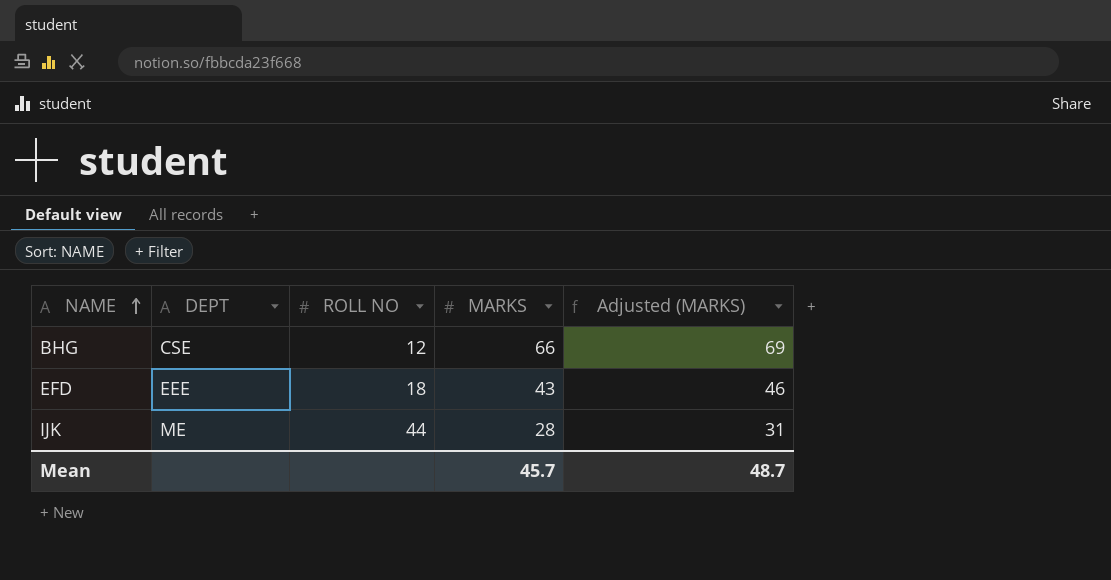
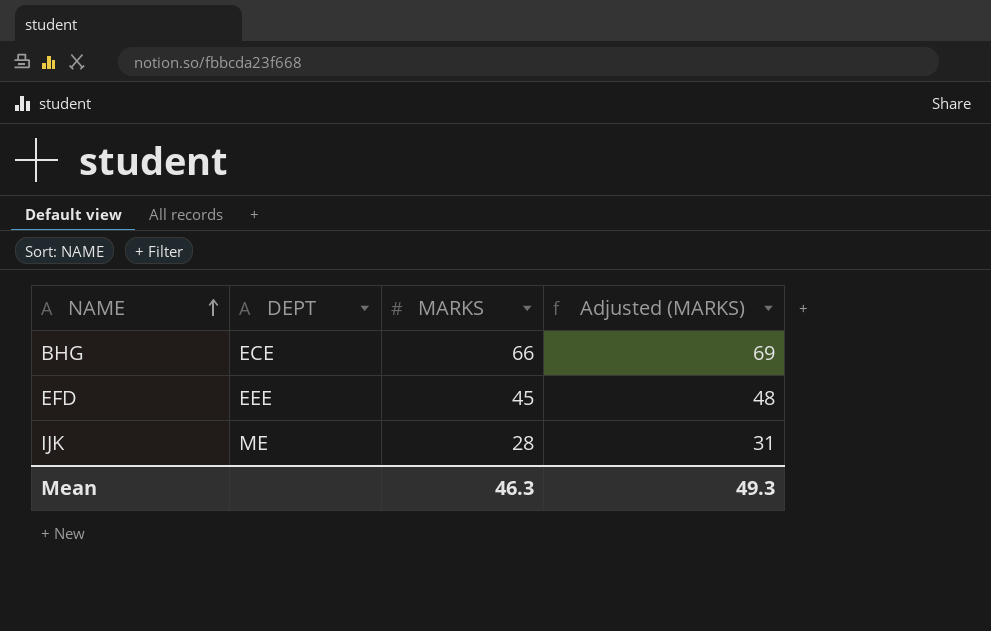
column ROLL NO | position: 3 -> none
BHG | DEPT: CSE -> ECE
EFD | MARKS: 43 -> 45
EFD | Adjusted (MARKS): 46 -> 48
Mean | MARKS: 45.7 -> 46.3
Mean | Adjusted (MARKS): 48.7 -> 49.3

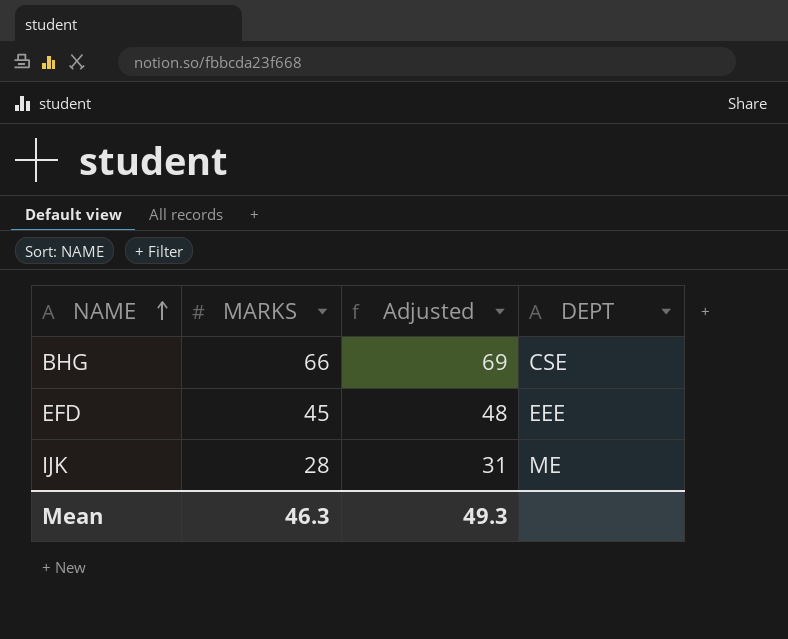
column name: Adjusted (MARKS) -> Adjusted
column DEPT | position: 2 -> 4
BHG | DEPT: ECE -> CSE

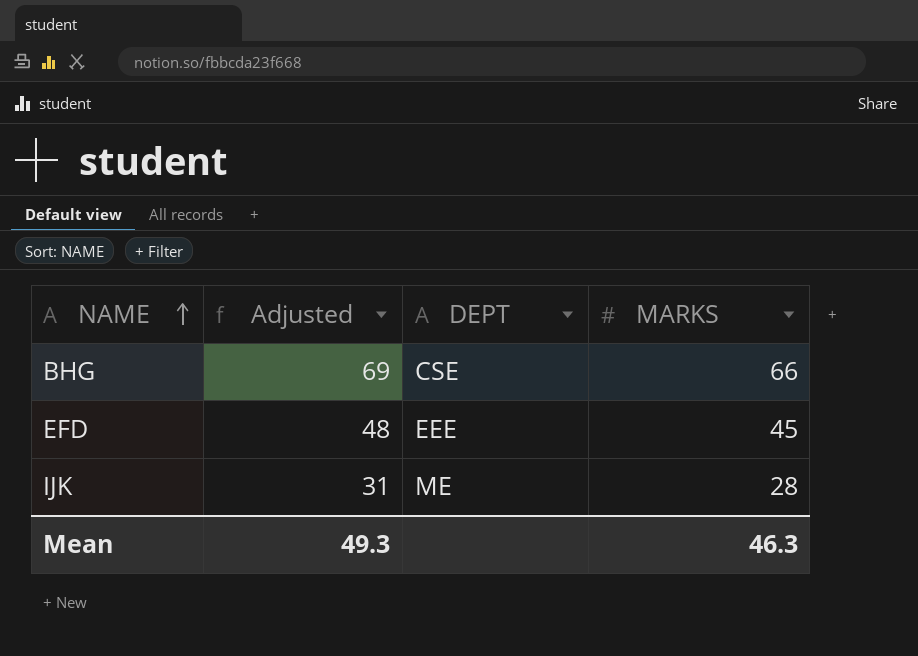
column MARKS | position: 2 -> 4

